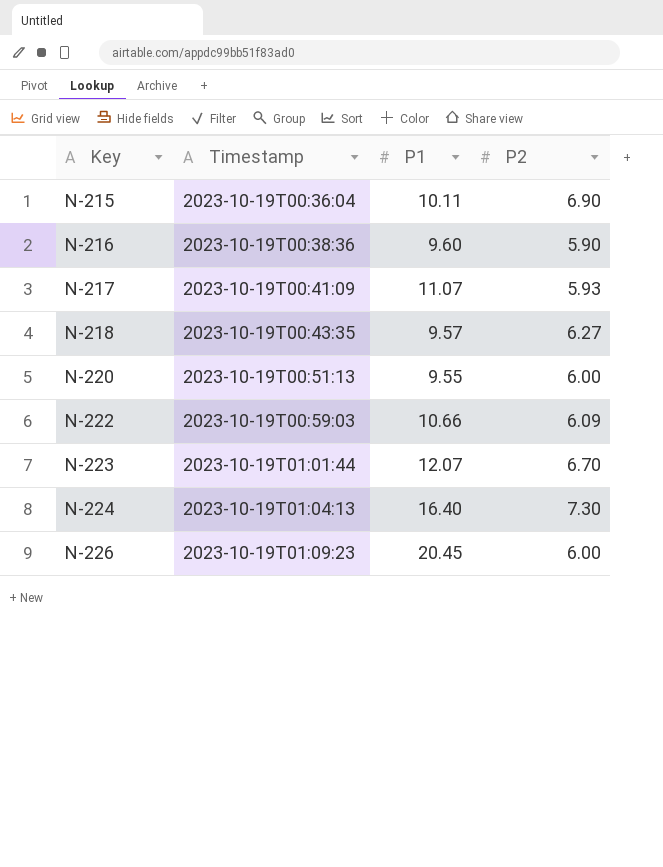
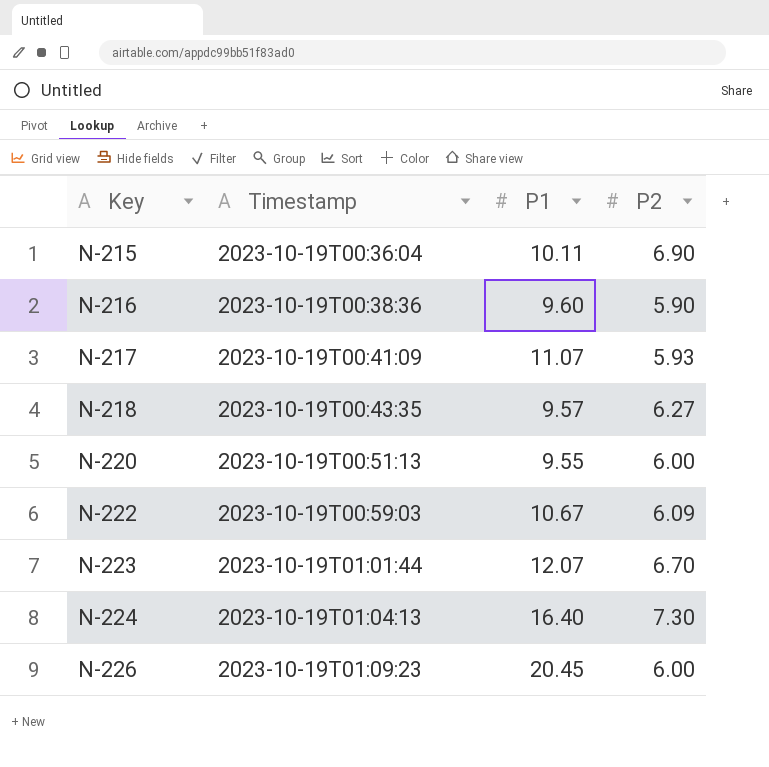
N-222 | P1: 10.66 -> 10.67

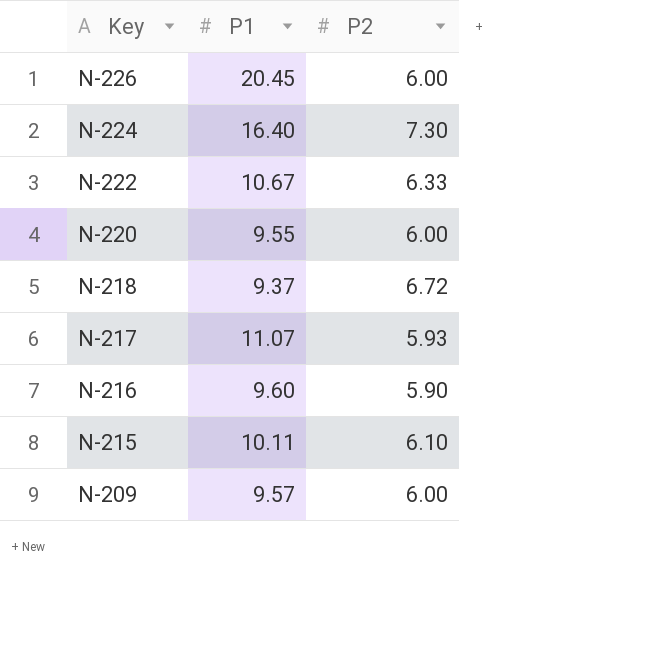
row order: Key ascending -> Key descending
column Timestamp | position: 2 -> none
row N-223: 2023-10-19T01:01:44 | 12.07 | 6.70 -> none
N-222 | P2: 6.09 -> 6.33
N-218 | P1: 9.57 -> 9.37
N-218 | P2: 6.27 -> 6.72
N-215 | P2: 6.90 -> 6.10
row N-209: none -> 9.57 | 6.00

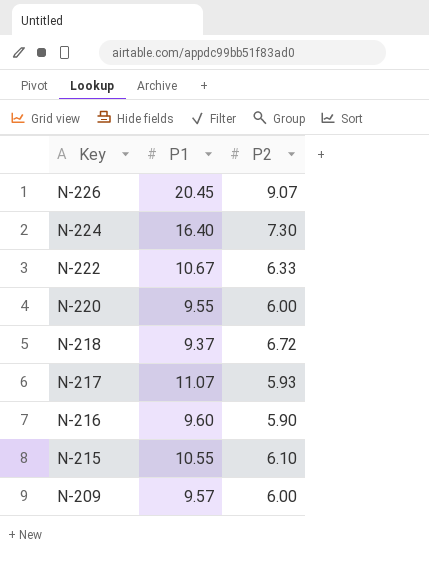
N-226 | P2: 6.00 -> 9.07
N-215 | P1: 10.11 -> 10.55

